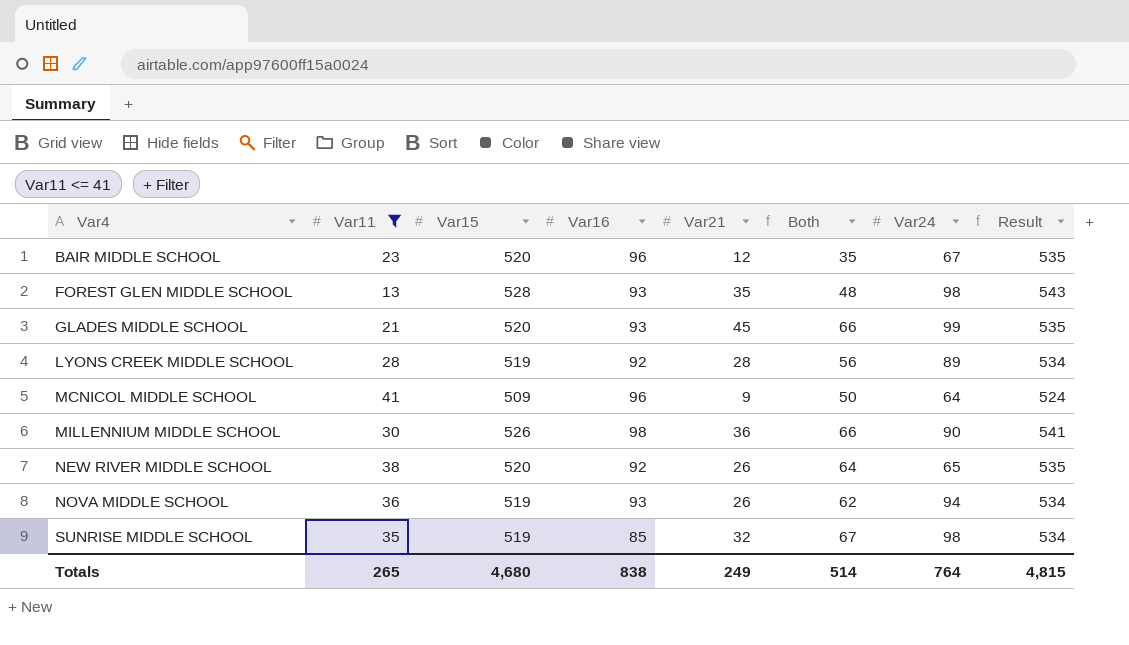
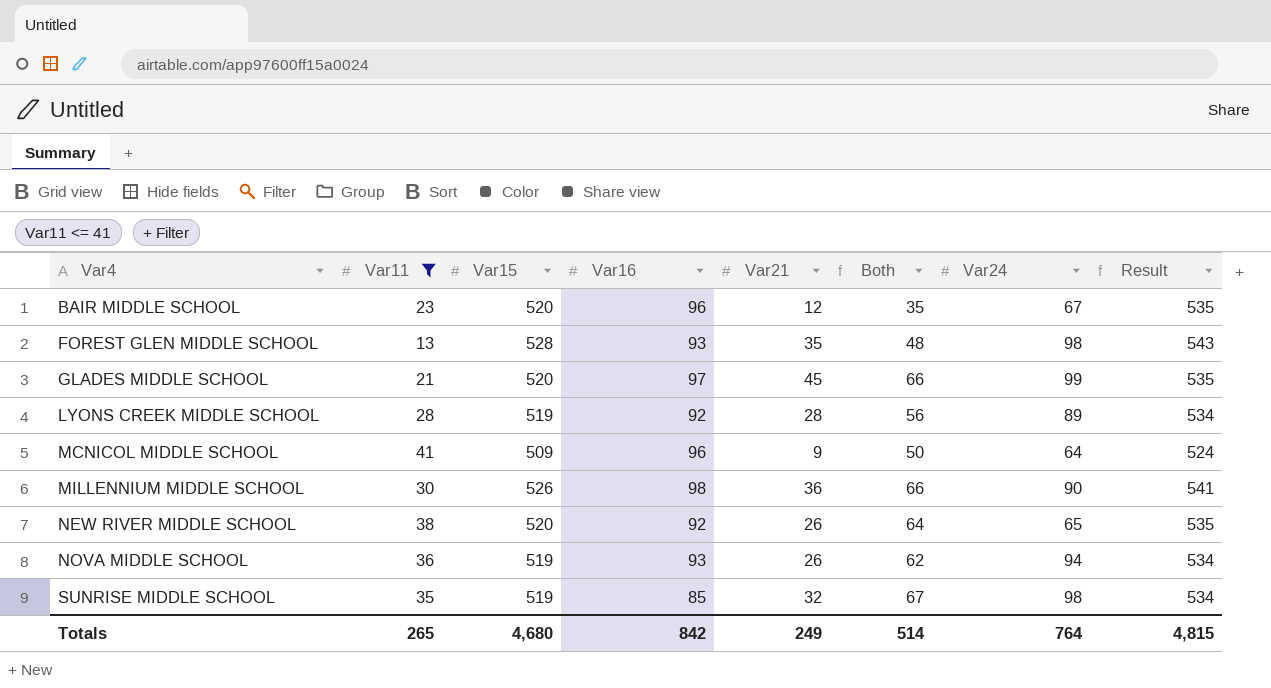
GLADES MIDDLE SCHOOL | Var16: 93 -> 97
Totals | Var16: 838 -> 842

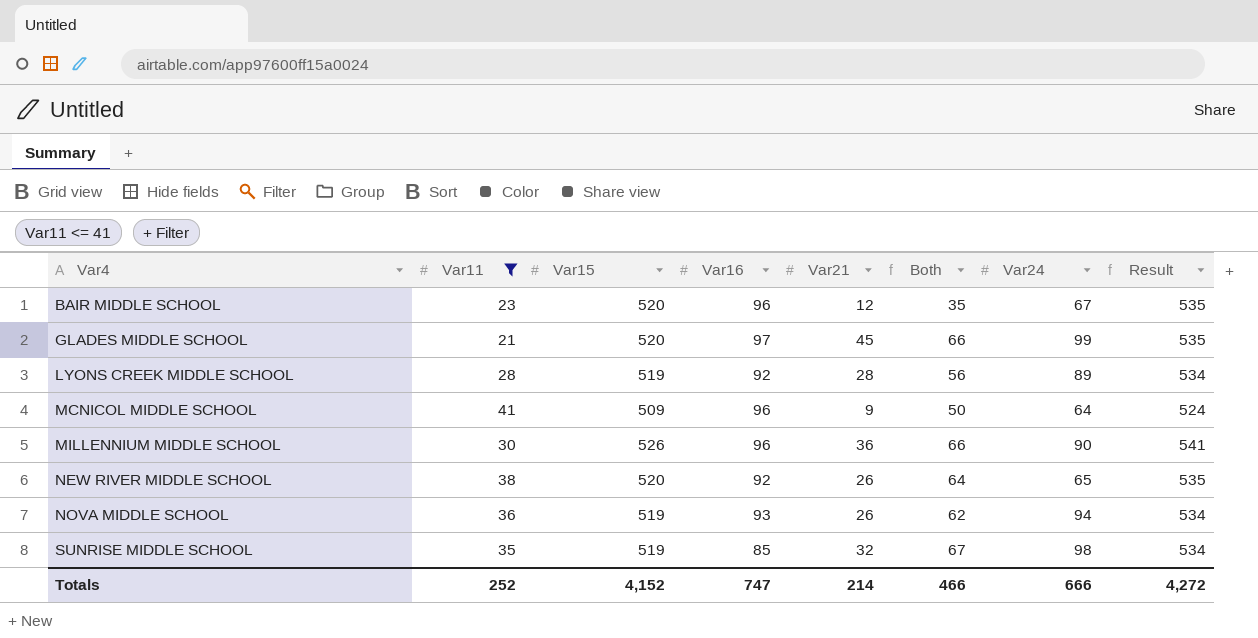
row FOREST GLEN MIDDLE SCHOOL: 13 | 528 | 93 | 35 | 48 | 98 | 543 -> none
MILLENNIUM MIDDLE SCHOOL | Var16: 98 -> 96
Totals | Var11: 265 -> 252
Totals | Var15: 4,680 -> 4,152
Totals | Var16: 842 -> 747
Totals | Var21: 249 -> 214
Totals | Both: 514 -> 466
Totals | Var24: 764 -> 666
Totals | Result: 4,815 -> 4,272

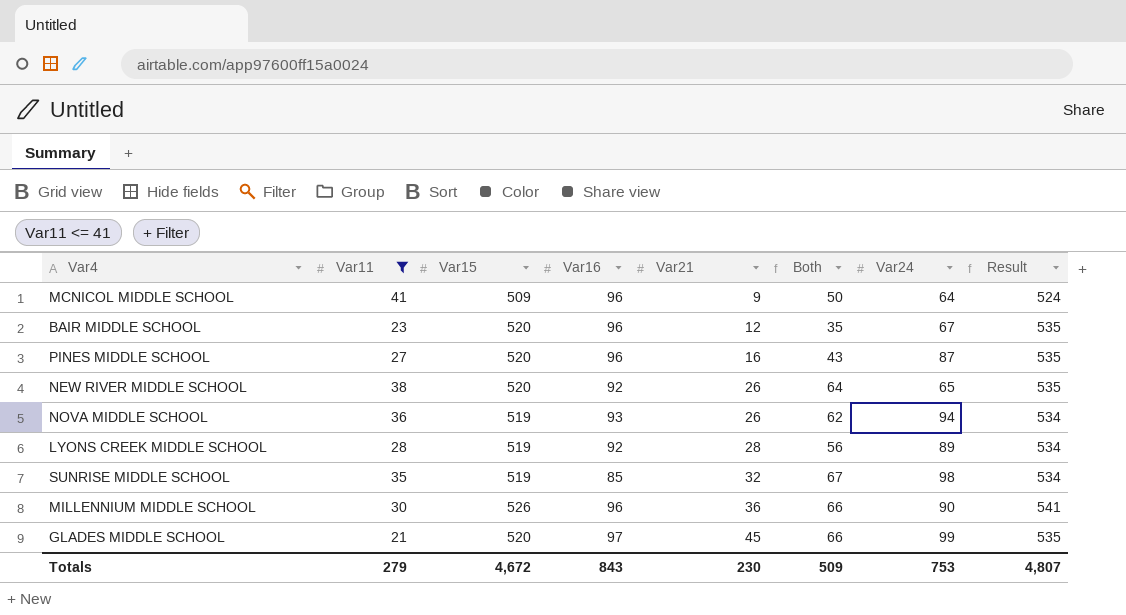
row order: Var4 ascending -> Var21 ascending
row PINES MIDDLE SCHOOL: none -> 27 | 520 | 96 | 16 | 43 | 87 | 535
Totals | Var11: 252 -> 279
Totals | Var15: 4,152 -> 4,672
Totals | Var16: 747 -> 843
Totals | Var21: 214 -> 230
Totals | Both: 466 -> 509
Totals | Var24: 666 -> 753
Totals | Result: 4,272 -> 4,807

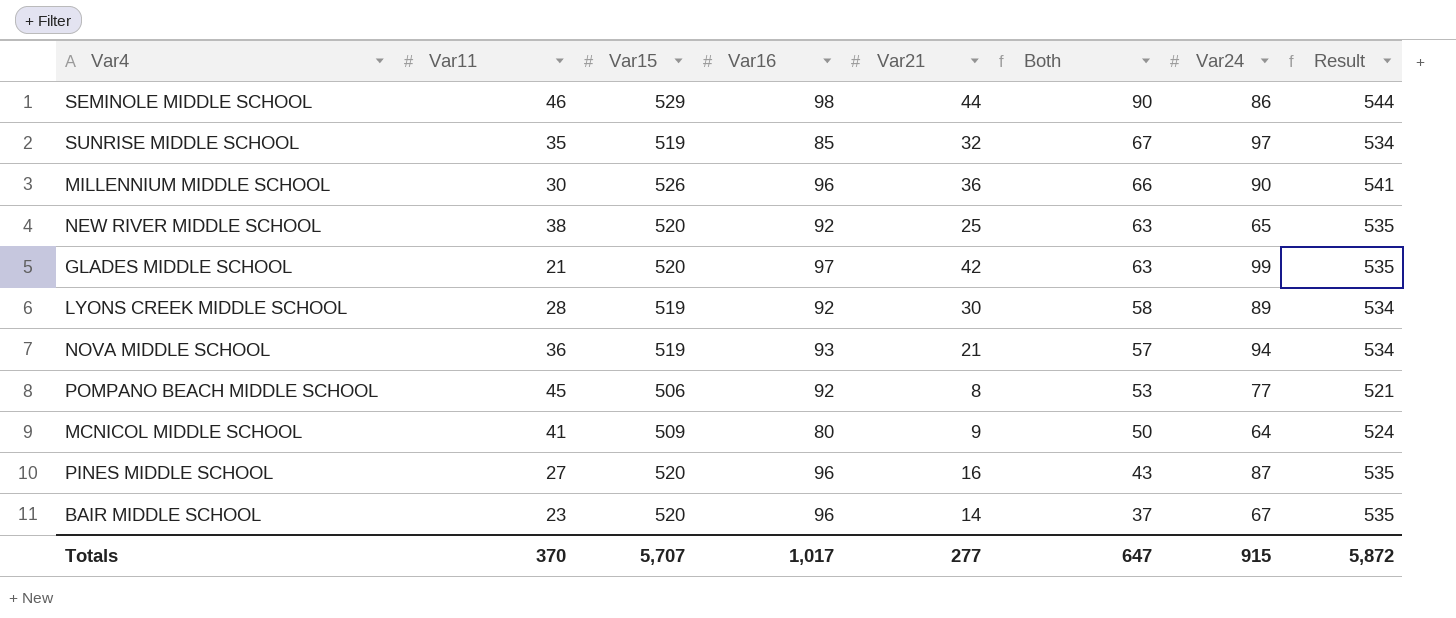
filter: Var11 <= 41 -> none
row order: Var21 ascending -> Both descending
SUNRISE MIDDLE SCHOOL | Var24: 98 -> 97
NEW RIVER MIDDLE SCHOOL | Var21: 26 -> 25
NEW RIVER MIDDLE SCHOOL | Both: 64 -> 63
GLADES MIDDLE SCHOOL | Var21: 45 -> 42
GLADES MIDDLE SCHOOL | Both: 66 -> 63
LYONS CREEK MIDDLE SCHOOL | Var21: 28 -> 30
LYONS CREEK MIDDLE SCHOOL | Both: 56 -> 58
NOVA MIDDLE SCHOOL | Var21: 26 -> 21
NOVA MIDDLE SCHOOL | Both: 62 -> 57
MCNICOL MIDDLE SCHOOL | Var16: 96 -> 80
BAIR MIDDLE SCHOOL | Var21: 12 -> 14
BAIR MIDDLE SCHOOL | Both: 35 -> 37
Totals | Var11: 279 -> 370
Totals | Var15: 4,672 -> 5,707
Totals | Var16: 843 -> 1,017
Totals | Var21: 230 -> 277
Totals | Both: 509 -> 647
Totals | Var24: 753 -> 915
Totals | Result: 4,807 -> 5,872

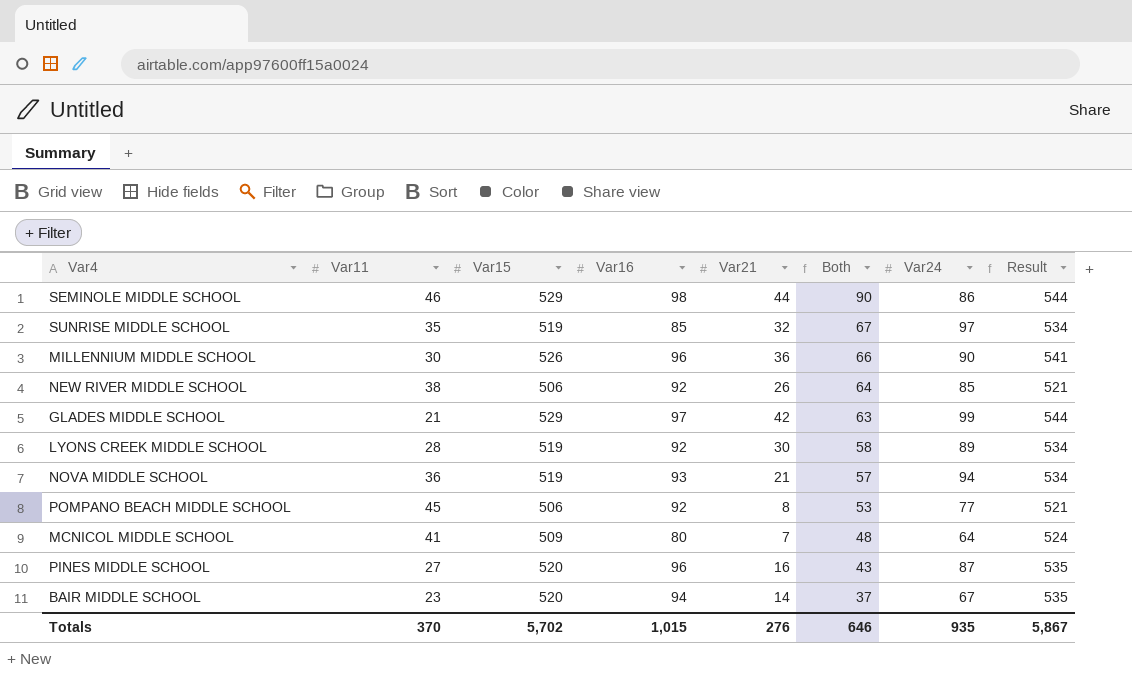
NEW RIVER MIDDLE SCHOOL | Var15: 520 -> 506
NEW RIVER MIDDLE SCHOOL | Var21: 25 -> 26
NEW RIVER MIDDLE SCHOOL | Both: 63 -> 64
NEW RIVER MIDDLE SCHOOL | Var24: 65 -> 85
NEW RIVER MIDDLE SCHOOL | Result: 535 -> 521
GLADES MIDDLE SCHOOL | Var15: 520 -> 529
GLADES MIDDLE SCHOOL | Result: 535 -> 544
MCNICOL MIDDLE SCHOOL | Var21: 9 -> 7
MCNICOL MIDDLE SCHOOL | Both: 50 -> 48
BAIR MIDDLE SCHOOL | Var16: 96 -> 94
Totals | Var15: 5,707 -> 5,702
Totals | Var16: 1,017 -> 1,015
Totals | Var21: 277 -> 276
Totals | Both: 647 -> 646
Totals | Var24: 915 -> 935
Totals | Result: 5,872 -> 5,867

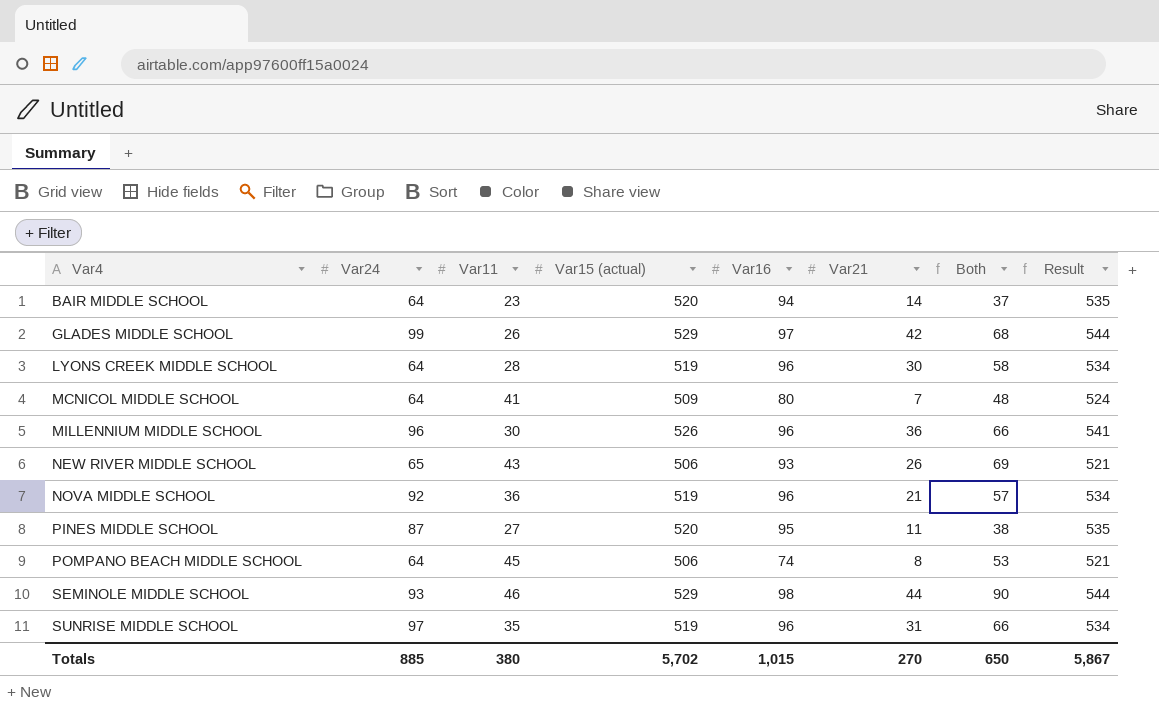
row order: Both descending -> Var4 ascending
column Var24 | position: 7 -> 2
column name: Var15 -> Var15 (actual)
BAIR MIDDLE SCHOOL | Var24: 67 -> 64
GLADES MIDDLE SCHOOL | Var11: 21 -> 26
GLADES MIDDLE SCHOOL | Both: 63 -> 68
LYONS CREEK MIDDLE SCHOOL | Var24: 89 -> 64
LYONS CREEK MIDDLE SCHOOL | Var16: 92 -> 96
MILLENNIUM MIDDLE SCHOOL | Var24: 90 -> 96
NEW RIVER MIDDLE SCHOOL | Var24: 85 -> 65
NEW RIVER MIDDLE SCHOOL | Var11: 38 -> 43
NEW RIVER MIDDLE SCHOOL | Var16: 92 -> 93
NEW RIVER MIDDLE SCHOOL | Both: 64 -> 69
NOVA MIDDLE SCHOOL | Var24: 94 -> 92
NOVA MIDDLE SCHOOL | Var16: 93 -> 96
PINES MIDDLE SCHOOL | Var16: 96 -> 95
PINES MIDDLE SCHOOL | Var21: 16 -> 11
PINES MIDDLE SCHOOL | Both: 43 -> 38
POMPANO BEACH MIDDLE SCHOOL | Var24: 77 -> 64
POMPANO BEACH MIDDLE SCHOOL | Var16: 92 -> 74
SEMINOLE MIDDLE SCHOOL | Var24: 86 -> 93
SUNRISE MIDDLE SCHOOL | Var16: 85 -> 96
SUNRISE MIDDLE SCHOOL | Var21: 32 -> 31
SUNRISE MIDDLE SCHOOL | Both: 67 -> 66
Totals | Var24: 935 -> 885
Totals | Var11: 370 -> 380
Totals | Var21: 276 -> 270
Totals | Both: 646 -> 650

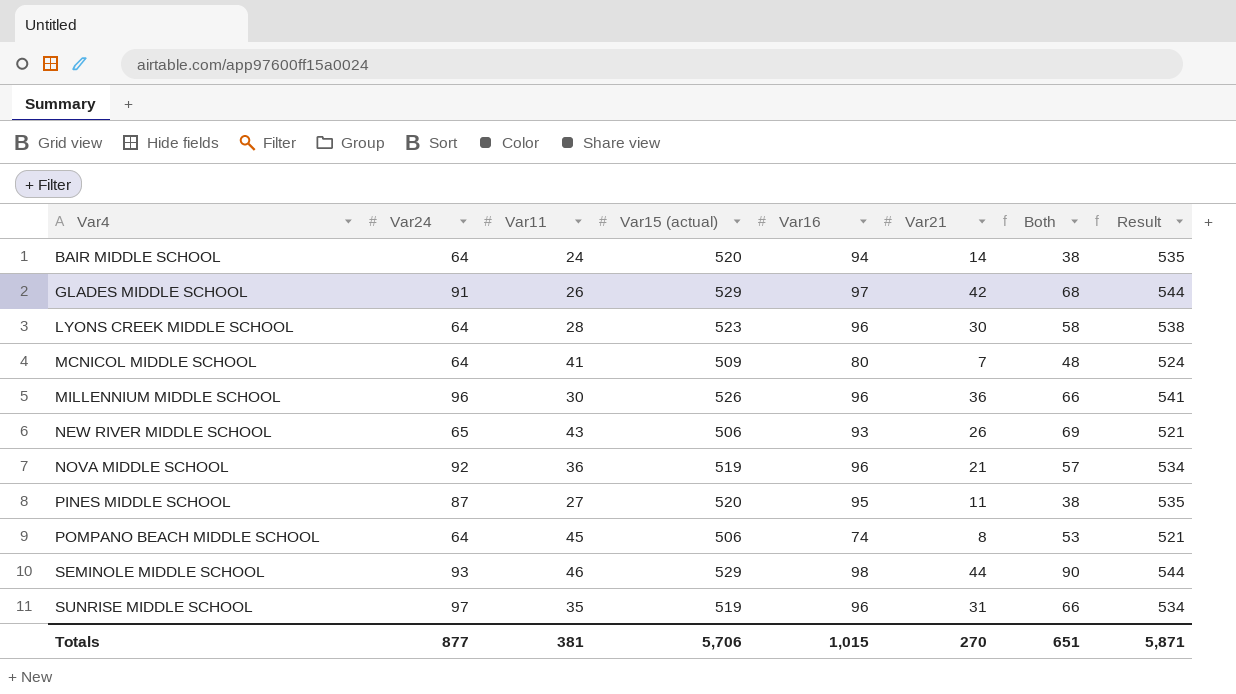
BAIR MIDDLE SCHOOL | Var11: 23 -> 24
BAIR MIDDLE SCHOOL | Both: 37 -> 38
GLADES MIDDLE SCHOOL | Var24: 99 -> 91
LYONS CREEK MIDDLE SCHOOL | Var15 (actual): 519 -> 523
LYONS CREEK MIDDLE SCHOOL | Result: 534 -> 538
Totals | Var24: 885 -> 877
Totals | Var11: 380 -> 381
Totals | Var15 (actual): 5,702 -> 5,706
Totals | Both: 650 -> 651
Totals | Result: 5,867 -> 5,871

